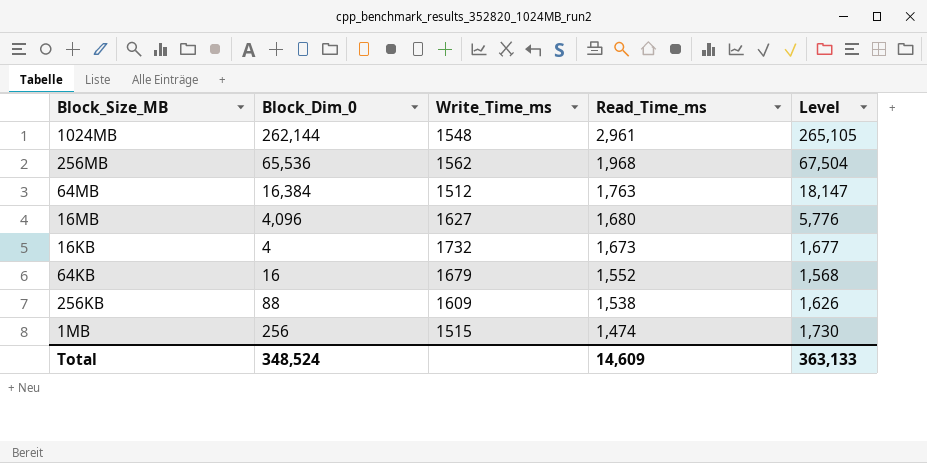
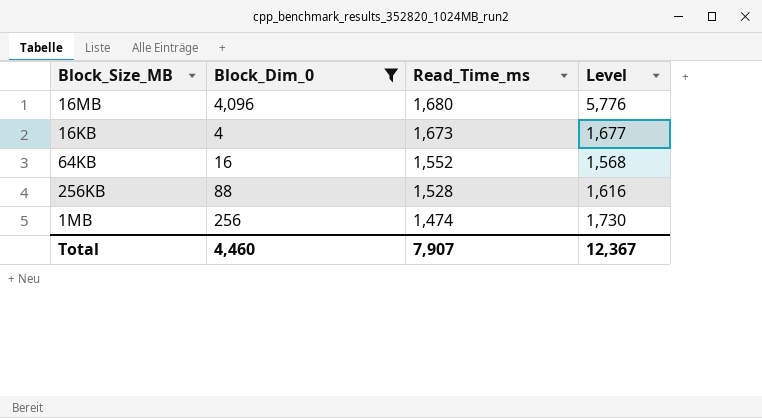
filter: none -> Block_Dim_0 <= 4,096
column Write_Time_ms | position: 3 -> none
256KB | Read_Time_ms: 1,538 -> 1,528
256KB | Level: 1,626 -> 1,616
Total | Block_Dim_0: 348,524 -> 4,460
Total | Read_Time_ms: 14,609 -> 7,907
Total | Level: 363,133 -> 12,367

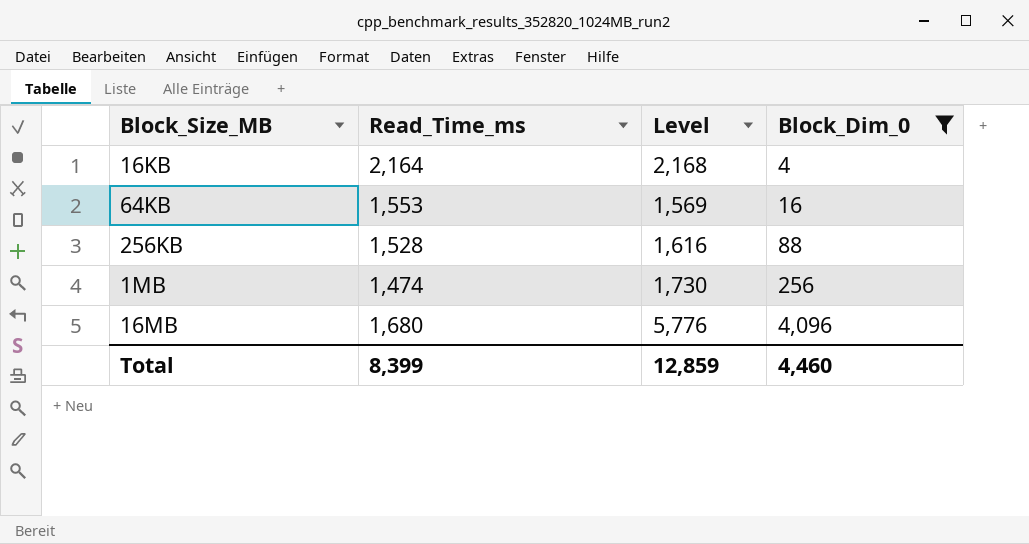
row order: Read_Time_ms descending -> Block_Dim_0 ascending
column Block_Dim_0 | position: 2 -> 4
16KB | Read_Time_ms: 1,673 -> 2,164
16KB | Level: 1,677 -> 2,168
64KB | Read_Time_ms: 1,552 -> 1,553
64KB | Level: 1,568 -> 1,569
Total | Read_Time_ms: 7,907 -> 8,399
Total | Level: 12,367 -> 12,859

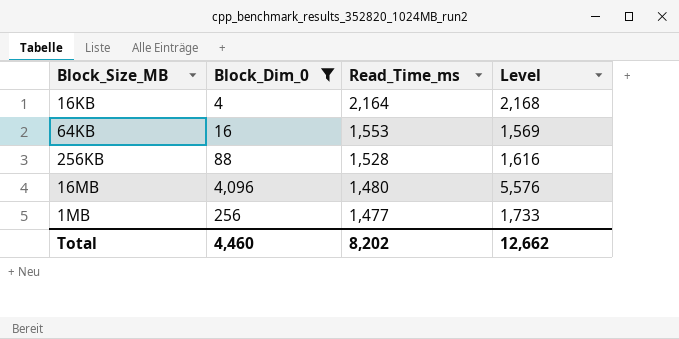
row order: Block_Dim_0 ascending -> Read_Time_ms descending
column Block_Dim_0 | position: 4 -> 2
16MB | Read_Time_ms: 1,680 -> 1,480
16MB | Level: 5,776 -> 5,576
1MB | Read_Time_ms: 1,474 -> 1,477
1MB | Level: 1,730 -> 1,733
Total | Read_Time_ms: 8,399 -> 8,202
Total | Level: 12,859 -> 12,662

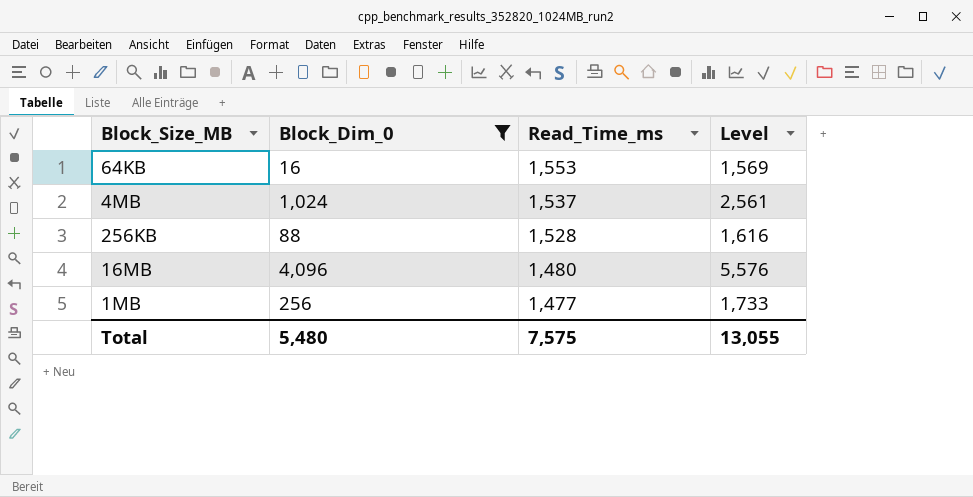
row 16KB: 4 | 2,164 | 2,168 -> none
row 4MB: none -> 1,024 | 1,537 | 2,561
Total | Block_Dim_0: 4,460 -> 5,480
Total | Read_Time_ms: 8,202 -> 7,575
Total | Level: 12,662 -> 13,055

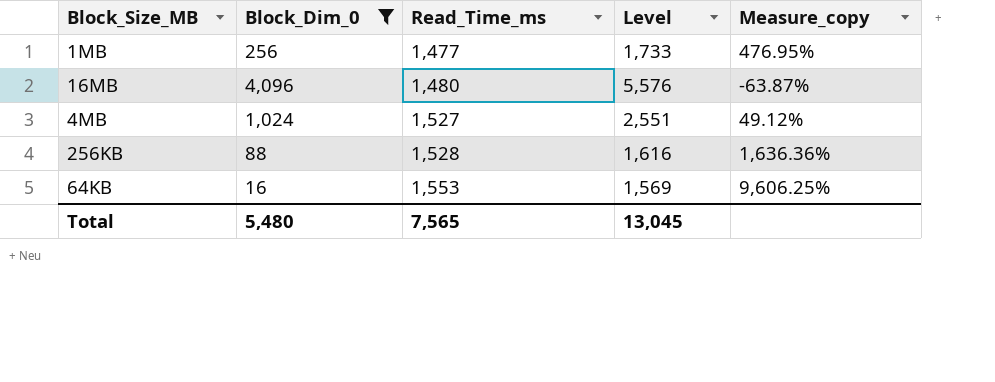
row order: Read_Time_ms descending -> Read_Time_ms ascending
column Measure_copy | formula: none -> ([Read_Time_ms] - [Block_Dim_0]) / [Block_Dim_0]
4MB | Read_Time_ms: 1,537 -> 1,527
4MB | Level: 2,561 -> 2,551
Total | Read_Time_ms: 7,575 -> 7,565
Total | Level: 13,055 -> 13,045

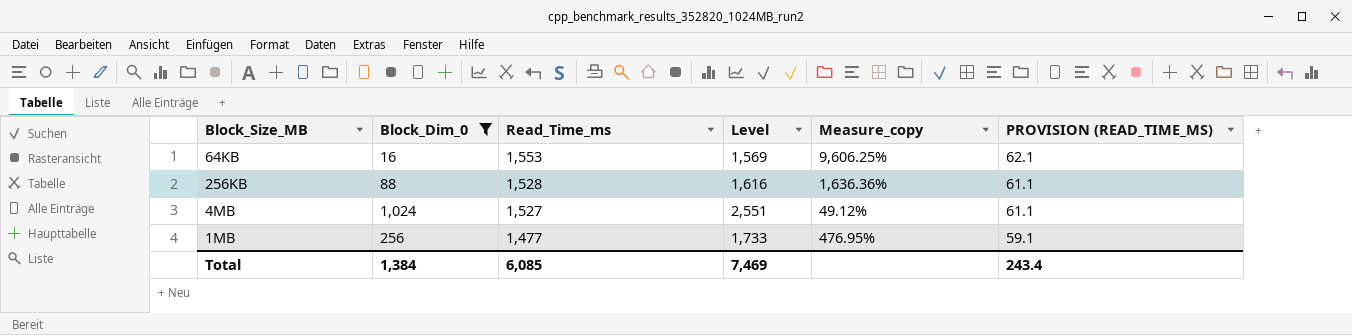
row order: Read_Time_ms ascending -> Read_Time_ms descending
column PROVISION (READ_TIME_MS) | formula: none -> [Read_Time_ms] * 0.04
row 16MB: 4,096 | 1,480 | 5,576 | -63.87% -> none
Total | Block_Dim_0: 5,480 -> 1,384
Total | Read_Time_ms: 7,565 -> 6,085
Total | Level: 13,045 -> 7,469

